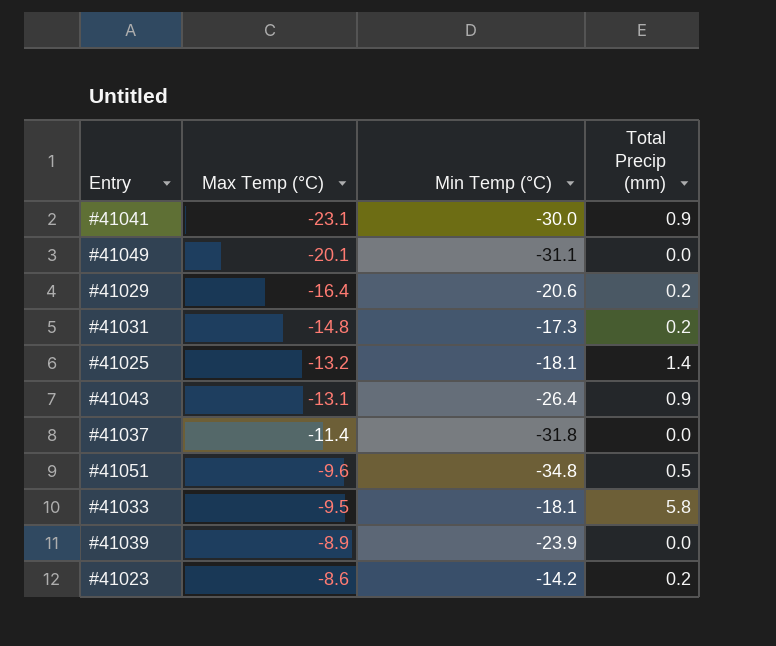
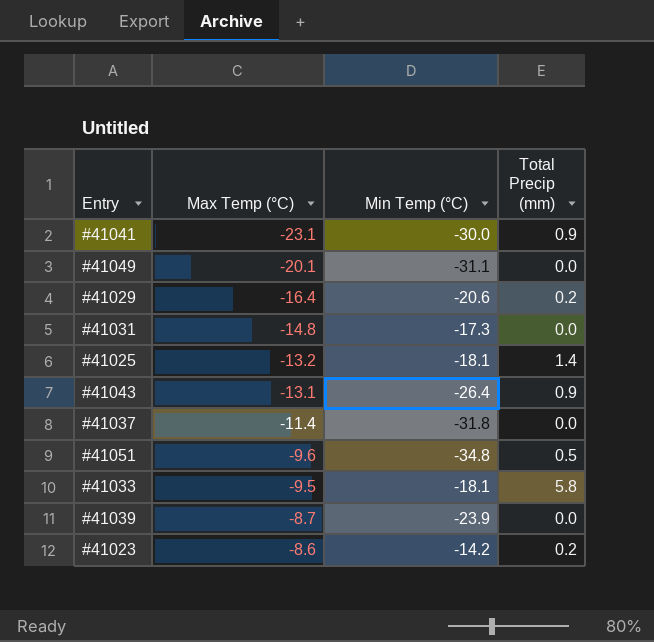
#41031 | Total Precip (mm): 0.2 -> 0.0
#41039 | Max Temp (°C): -8.9 -> -8.7

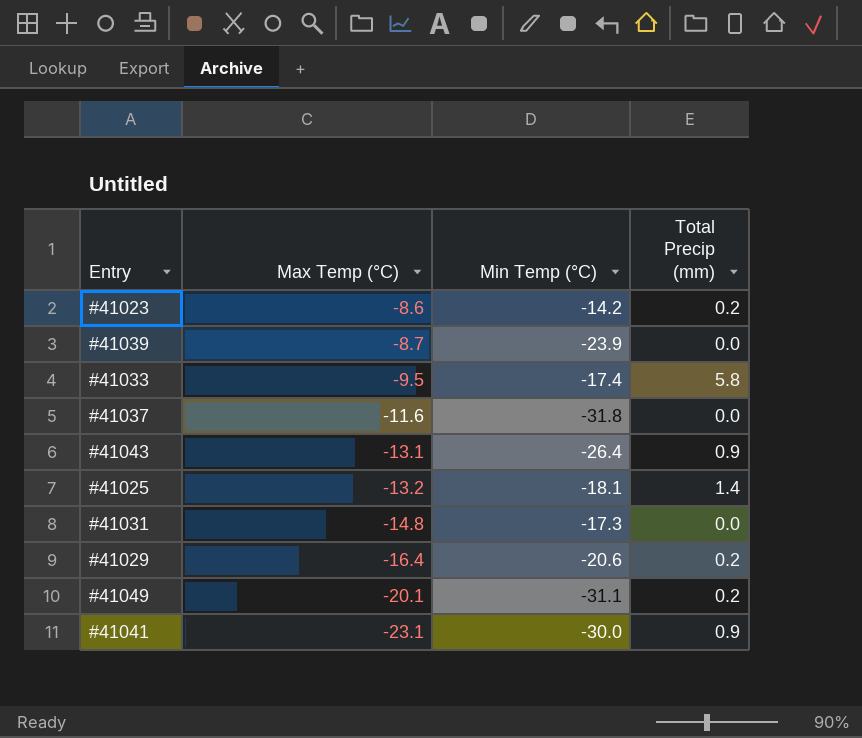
row order: Max Temp (°C) ascending -> Max Temp (°C) descending
row #41051: -9.6 | -34.8 | 0.5 -> none
#41033 | Min Temp (°C): -18.1 -> -17.4
#41037 | Max Temp (°C): -11.4 -> -11.6
#41049 | Total Precip (mm): 0.0 -> 0.2

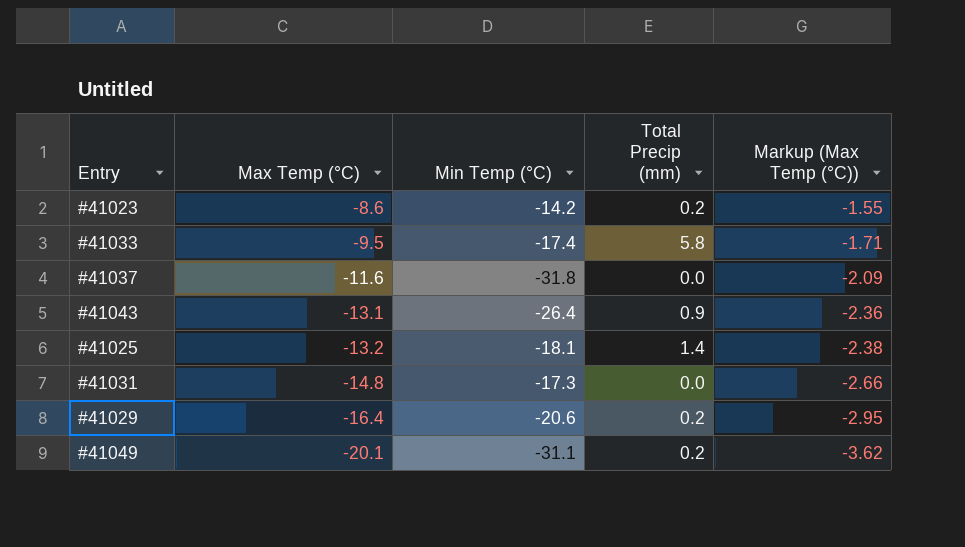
column Markup (Max Temp (°C)) | formula: none -> [Max Temp (°C)] * 0.18
row #41039: -8.7 | -23.9 | 0.0 -> none
row #41041: -23.1 | -30.0 | 0.9 -> none

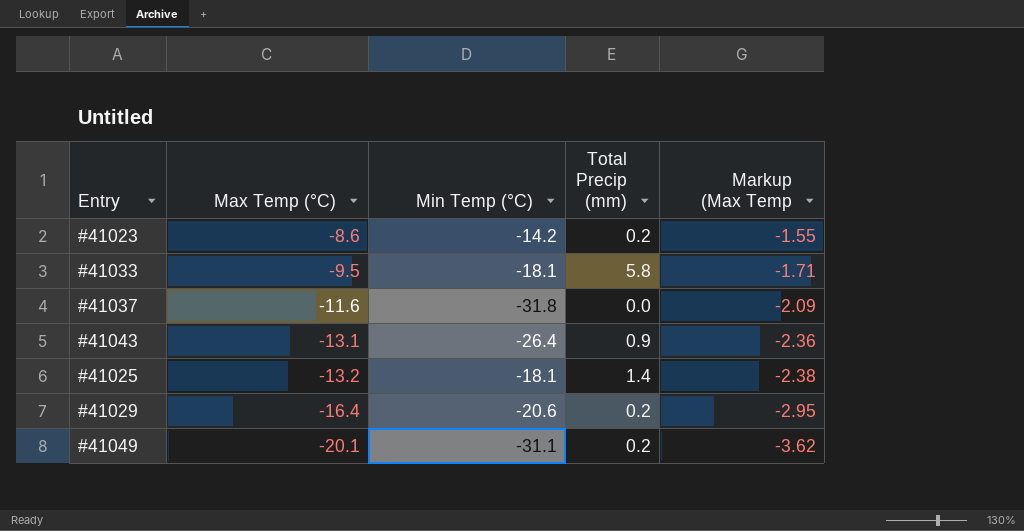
column name: Markup (Max Temp (°C)) -> Markup (Max Temp
row #41031: -14.8 | -17.3 | 0.0 | -2.66 -> none
#41033 | Min Temp (°C): -17.4 -> -18.1

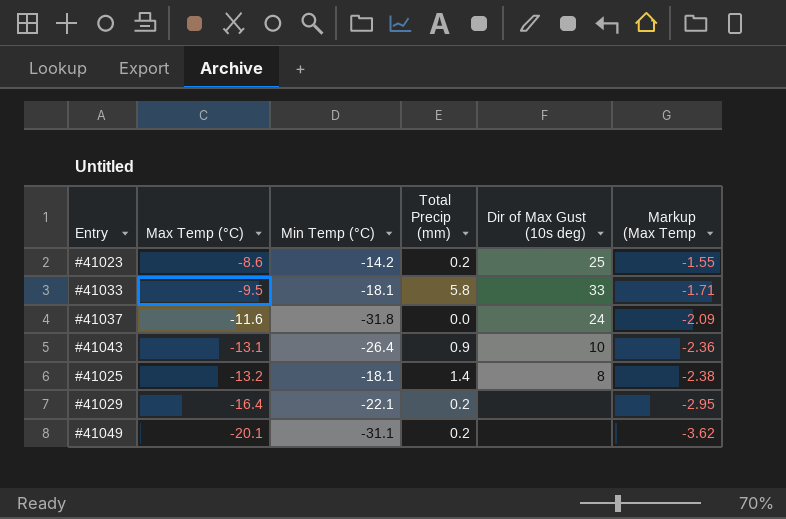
column Dir of Max Gust (10s deg) | position: none -> 5
#41029 | Min Temp (°C): -20.6 -> -22.1

